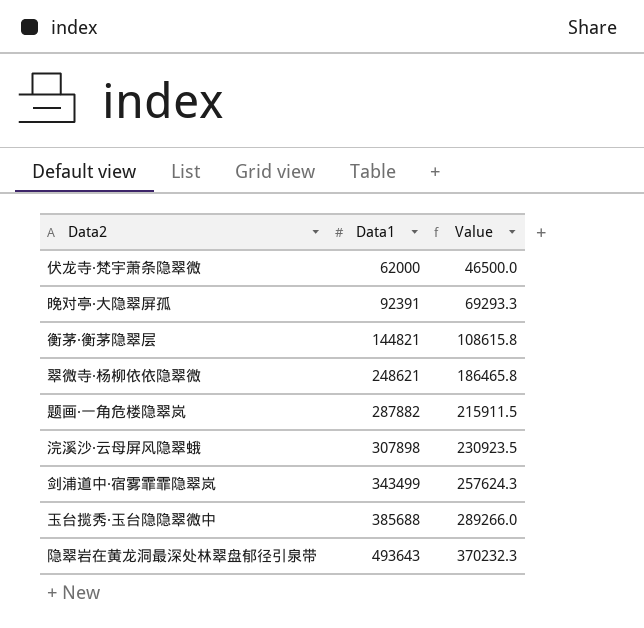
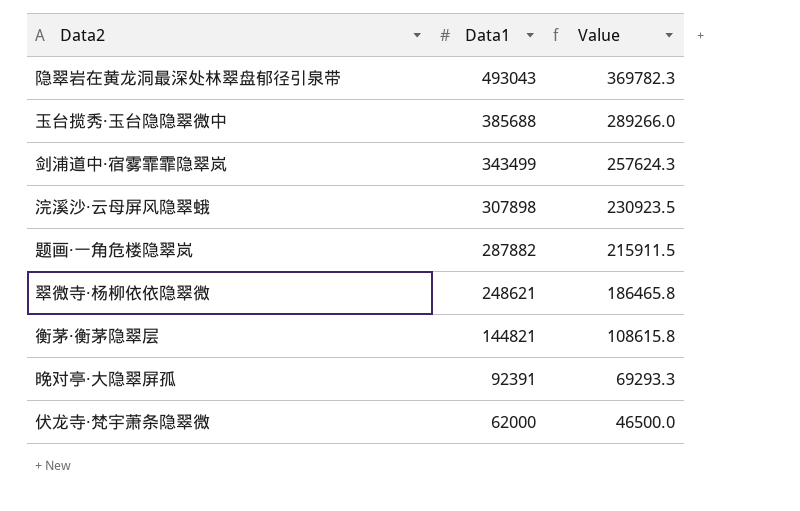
row order: Data1 ascending -> Data1 descending
隐翠岩在黄龙洞最深处林翠盘郁径引泉带 | Data1: 493643 -> 493043
隐翠岩在黄龙洞最深处林翠盘郁径引泉带 | Value: 370232.3 -> 369782.3

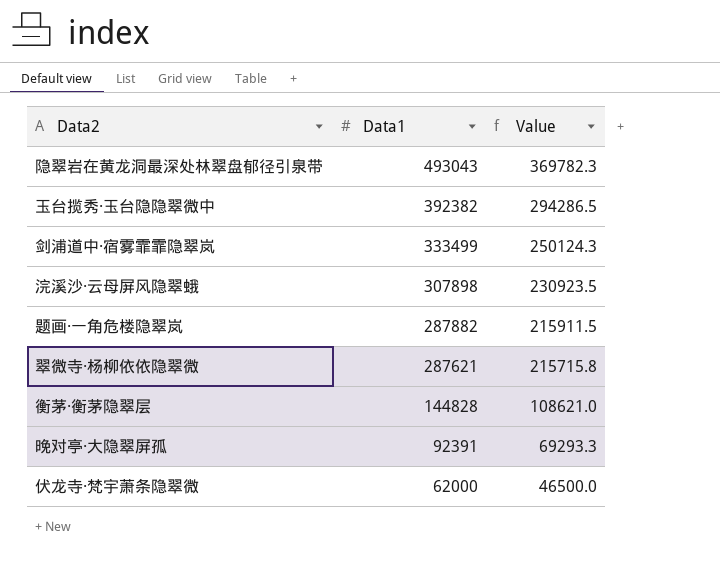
玉台揽秀·玉台隐隐翠微中 | Data1: 385688 -> 392382
玉台揽秀·玉台隐隐翠微中 | Value: 289266.0 -> 294286.5
剑浦道中·宿雾霏霏隐翠岚 | Data1: 343499 -> 333499
剑浦道中·宿雾霏霏隐翠岚 | Value: 257624.3 -> 250124.3
翠微寺·杨柳依依隐翠微 | Data1: 248621 -> 287621
翠微寺·杨柳依依隐翠微 | Value: 186465.8 -> 215715.8
衡茅·衡茅隐翠层 | Data1: 144821 -> 144828
衡茅·衡茅隐翠层 | Value: 108615.8 -> 108621.0

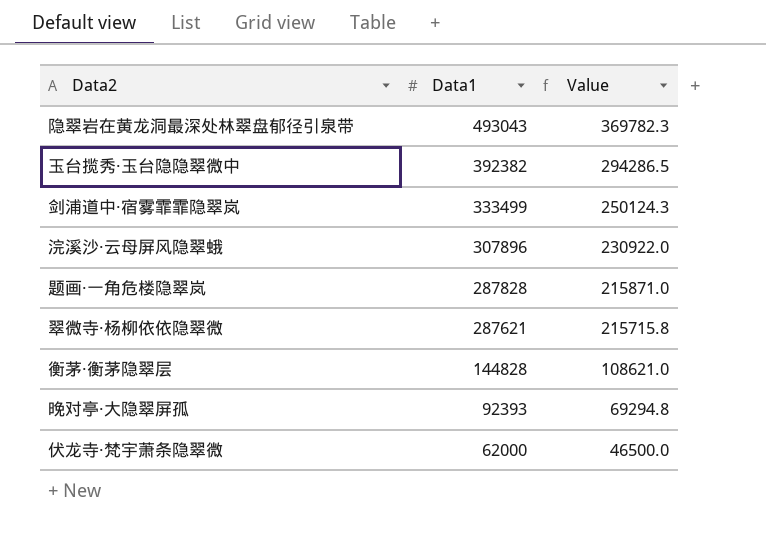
浣溪沙·云母屏风隐翠蛾 | Data1: 307898 -> 307896
浣溪沙·云母屏风隐翠蛾 | Value: 230923.5 -> 230922.0
题画·一角危楼隐翠岚 | Data1: 287882 -> 287828
题画·一角危楼隐翠岚 | Value: 215911.5 -> 215871.0
晚对亭·大隐翠屏孤 | Data1: 92391 -> 92393
晚对亭·大隐翠屏孤 | Value: 69293.3 -> 69294.8

